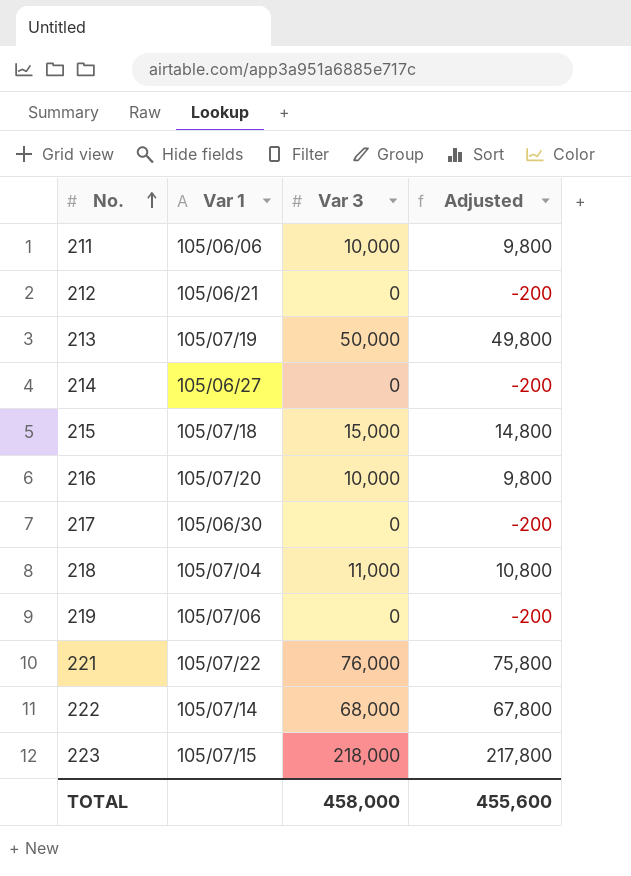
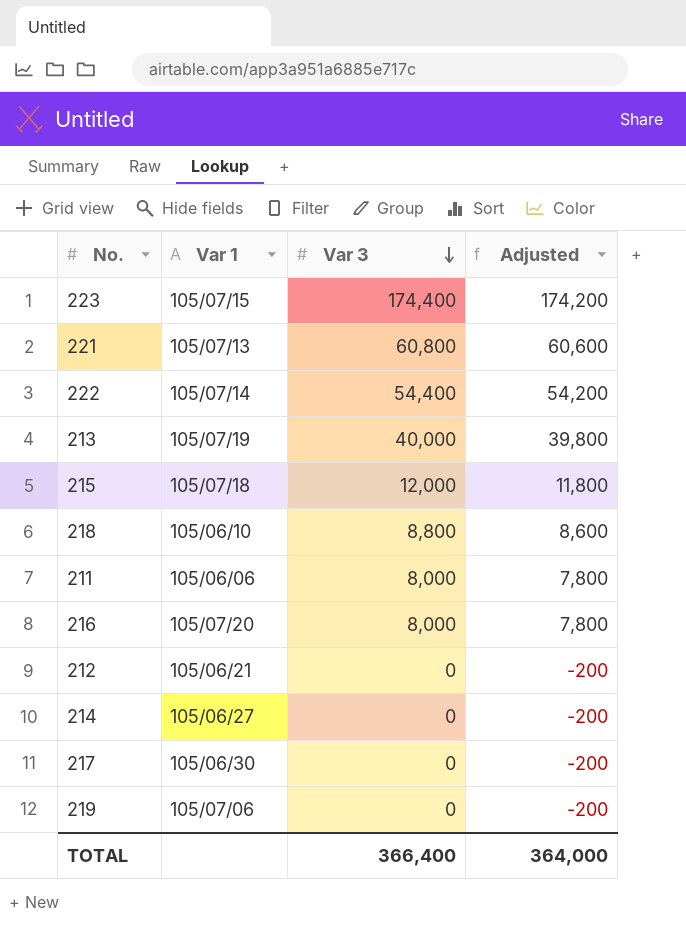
row order: No. ascending -> Var 3 descending
223 | Var 3: 218,000 -> 174,400
223 | Adjusted: 217,800 -> 174,200
221 | Var 1: 105/07/22 -> 105/07/13
221 | Var 3: 76,000 -> 60,800
221 | Adjusted: 75,800 -> 60,600
222 | Var 3: 68,000 -> 54,400
222 | Adjusted: 67,800 -> 54,200
213 | Var 3: 50,000 -> 40,000
213 | Adjusted: 49,800 -> 39,800
215 | Var 3: 15,000 -> 12,000
215 | Adjusted: 14,800 -> 11,800
218 | Var 1: 105/07/04 -> 105/06/10
218 | Var 3: 11,000 -> 8,800
218 | Adjusted: 10,800 -> 8,600
211 | Var 3: 10,000 -> 8,000
211 | Adjusted: 9,800 -> 7,800
216 | Var 3: 10,000 -> 8,000
216 | Adjusted: 9,800 -> 7,800
TOTAL | Var 3: 458,000 -> 366,400
TOTAL | Adjusted: 455,600 -> 364,000

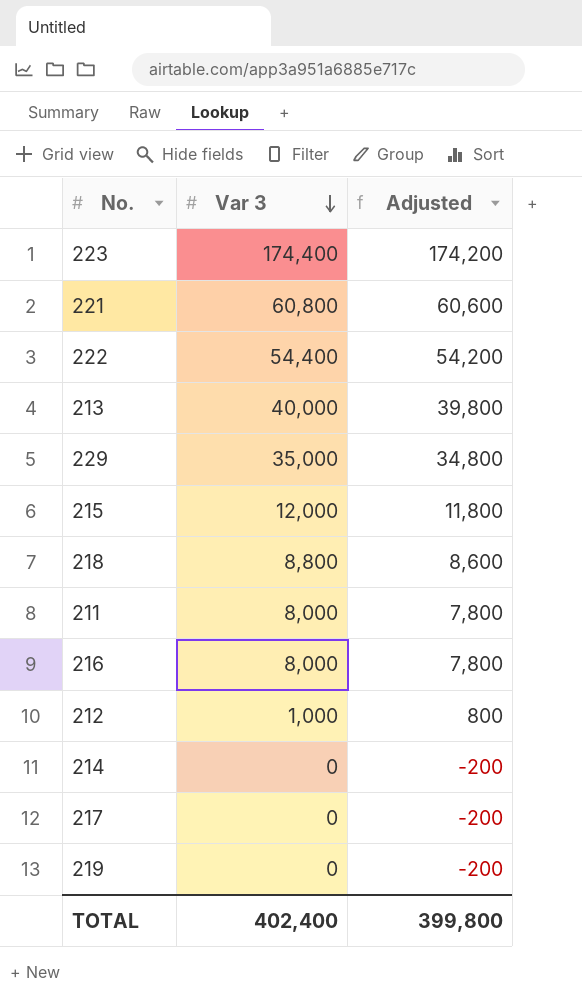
column Var 1 | position: 2 -> none
row 229: none -> 35,000 | 34,800
212 | Var 3: 0 -> 1,000
212 | Adjusted: -200 -> 800
TOTAL | Var 3: 366,400 -> 402,400
TOTAL | Adjusted: 364,000 -> 399,800

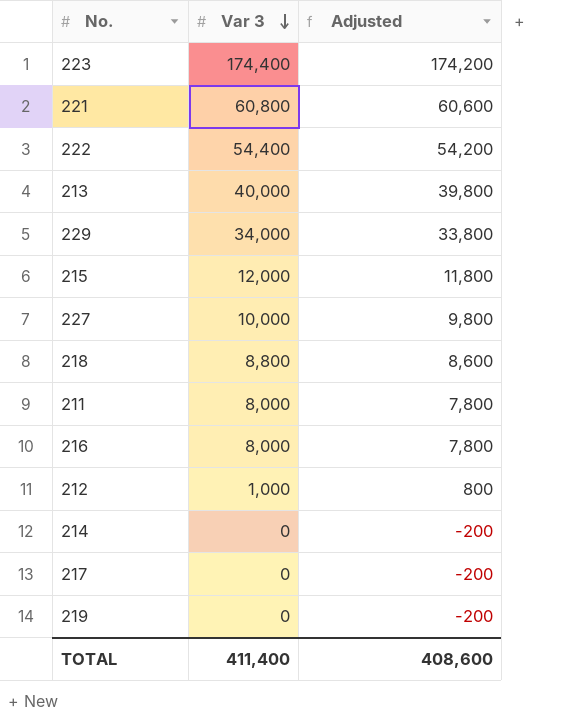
229 | Var 3: 35,000 -> 34,000
229 | Adjusted: 34,800 -> 33,800
row 227: none -> 10,000 | 9,800
TOTAL | Var 3: 402,400 -> 411,400
TOTAL | Adjusted: 399,800 -> 408,600

